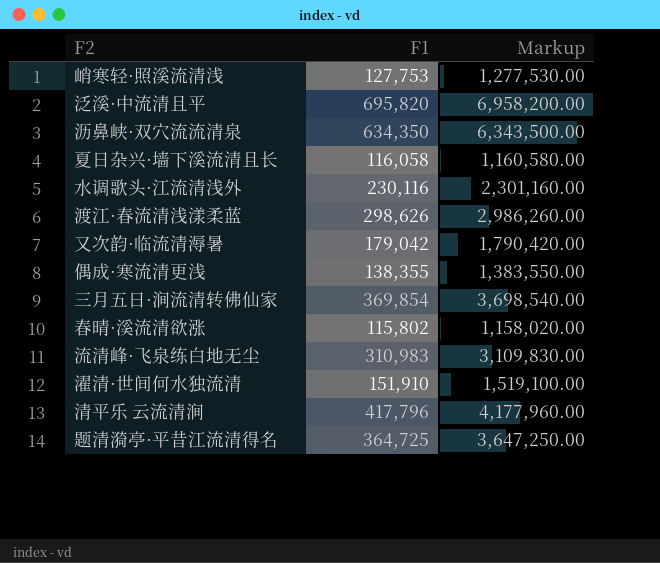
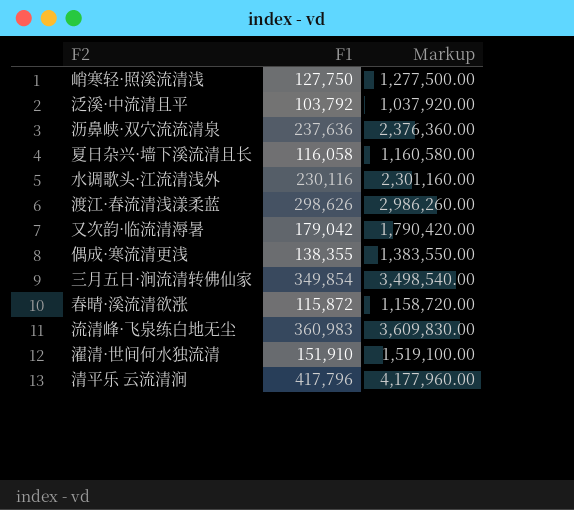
row 题清漪亭·平昔江流清得名: 364,725 | 3,647,250.00 -> none
峭寒轻·照溪流清浅 | F1: 127,753 -> 127,750
峭寒轻·照溪流清浅 | Markup: 1,277,530.00 -> 1,277,500.00
泛溪·中流清且平 | F1: 695,820 -> 103,792
泛溪·中流清且平 | Markup: 6,958,200.00 -> 1,037,920.00
沥鼻峡·双穴流流清泉 | F1: 634,350 -> 237,636
沥鼻峡·双穴流流清泉 | Markup: 6,343,500.00 -> 2,376,360.00
三月五日·涧流清转佛仙家 | F1: 369,854 -> 349,854
三月五日·涧流清转佛仙家 | Markup: 3,698,540.00 -> 3,498,540.00
春晴·溪流清欲涨 | F1: 115,802 -> 115,872
春晴·溪流清欲涨 | Markup: 1,158,020.00 -> 1,158,720.00
流清峰·飞泉练白地无尘 | F1: 310,983 -> 360,983
流清峰·飞泉练白地无尘 | Markup: 3,109,830.00 -> 3,609,830.00

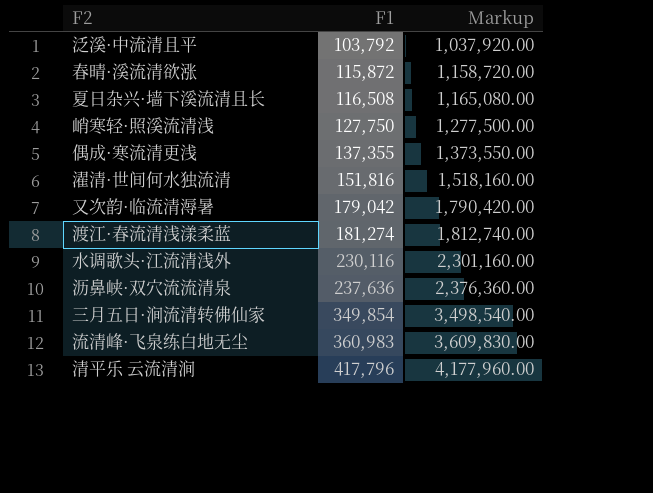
row order: none -> F1 ascending
夏日杂兴·墙下溪流清且长 | F1: 116,058 -> 116,508
夏日杂兴·墙下溪流清且长 | Markup: 1,160,580.00 -> 1,165,080.00
偶成·寒流清更浅 | F1: 138,355 -> 137,355
偶成·寒流清更浅 | Markup: 1,383,550.00 -> 1,373,550.00
濯清·世间何水独流清 | F1: 151,910 -> 151,816
濯清·世间何水独流清 | Markup: 1,519,100.00 -> 1,518,160.00
渡江·春流清浅漾柔蓝 | F1: 298,626 -> 181,274
渡江·春流清浅漾柔蓝 | Markup: 2,986,260.00 -> 1,812,740.00

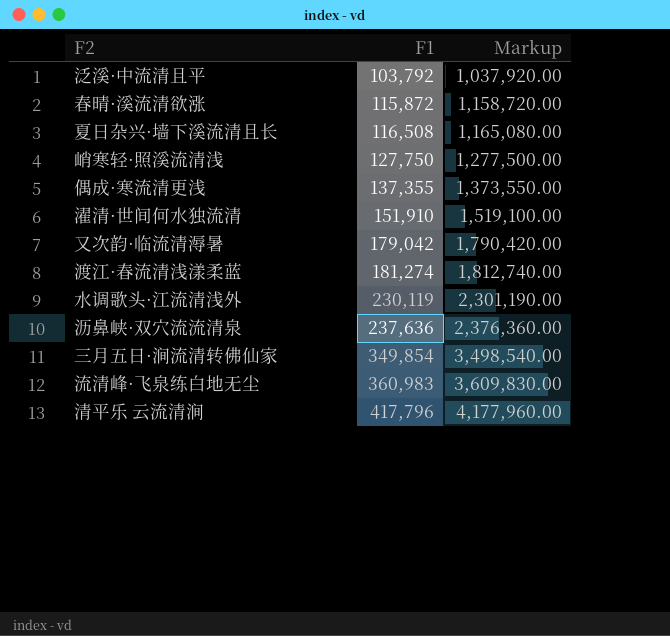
濯清·世间何水独流清 | F1: 151,816 -> 151,910
濯清·世间何水独流清 | Markup: 1,518,160.00 -> 1,519,100.00
水调歌头·江流清浅外 | F1: 230,116 -> 230,119
水调歌头·江流清浅外 | Markup: 2,301,160.00 -> 2,301,190.00

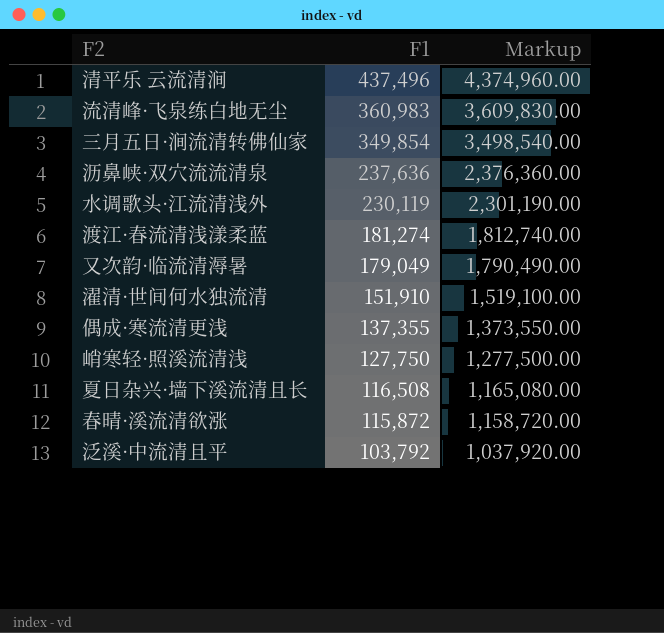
row order: F1 ascending -> F1 descending
清平乐 云流清涧 | F1: 417,796 -> 437,496
清平乐 云流清涧 | Markup: 4,177,960.00 -> 4,374,960.00
又次韵·临流清溽暑 | F1: 179,042 -> 179,049
又次韵·临流清溽暑 | Markup: 1,790,420.00 -> 1,790,490.00

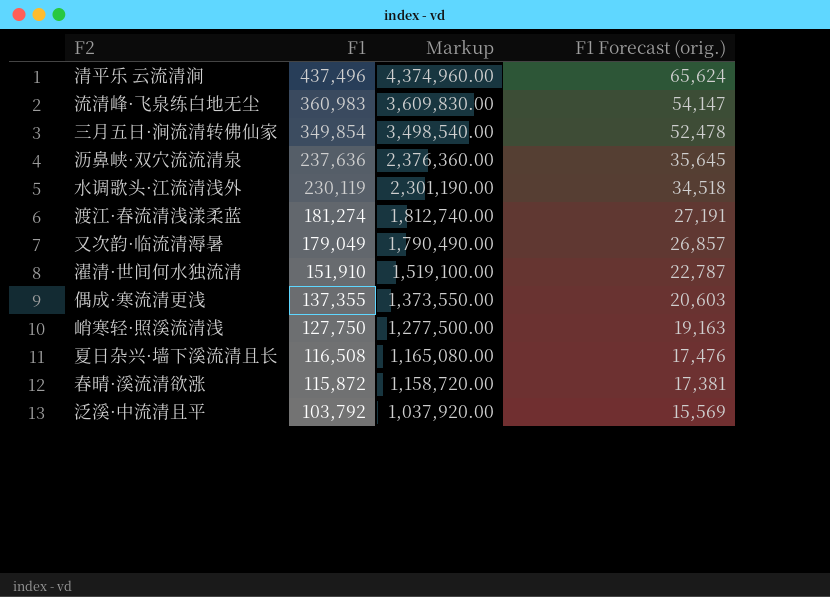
column F1 Forecast (orig.) | formula: none -> [F1] * 0.15

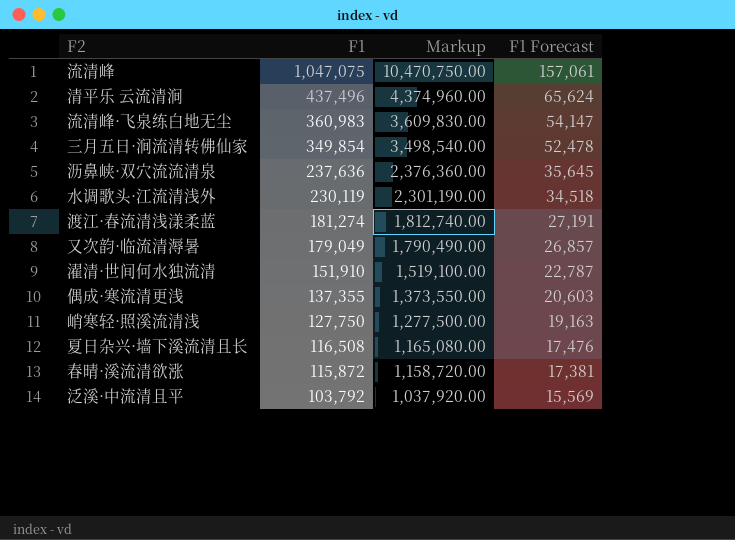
column name: F1 Forecast (orig.) -> F1 Forecast
row 流清峰: none -> 1,047,075 | 10,470,750.00 | 157,061

